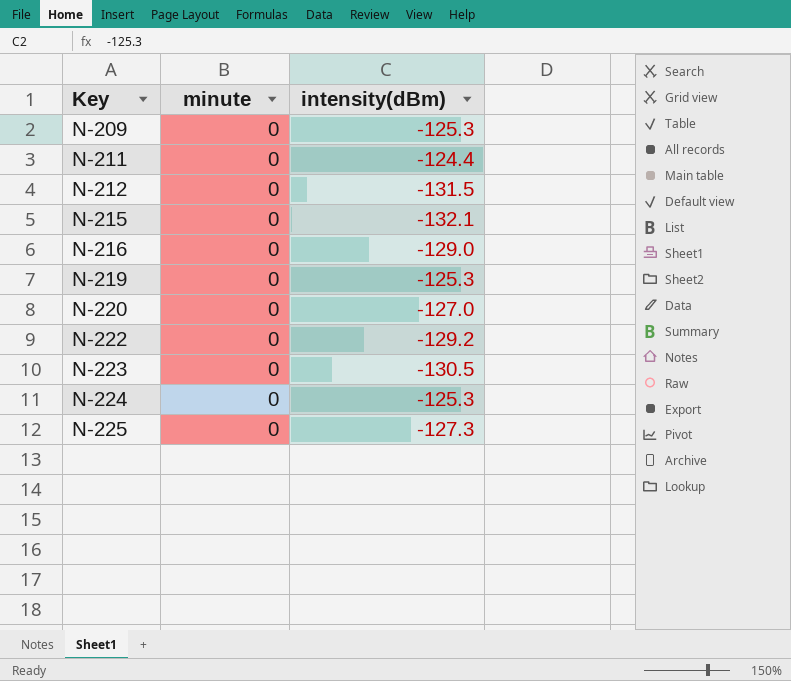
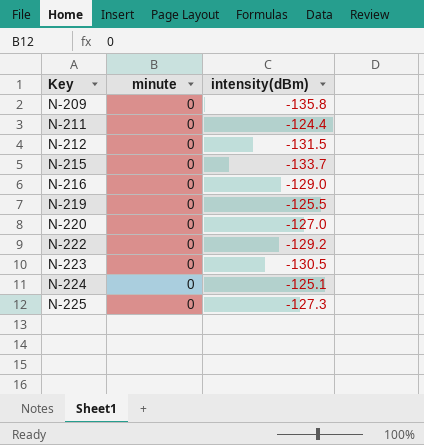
N-209 | intensity(dBm): -125.3 -> -135.8
N-215 | intensity(dBm): -132.1 -> -133.7
N-219 | intensity(dBm): -125.3 -> -125.5
N-224 | intensity(dBm): -125.3 -> -125.1

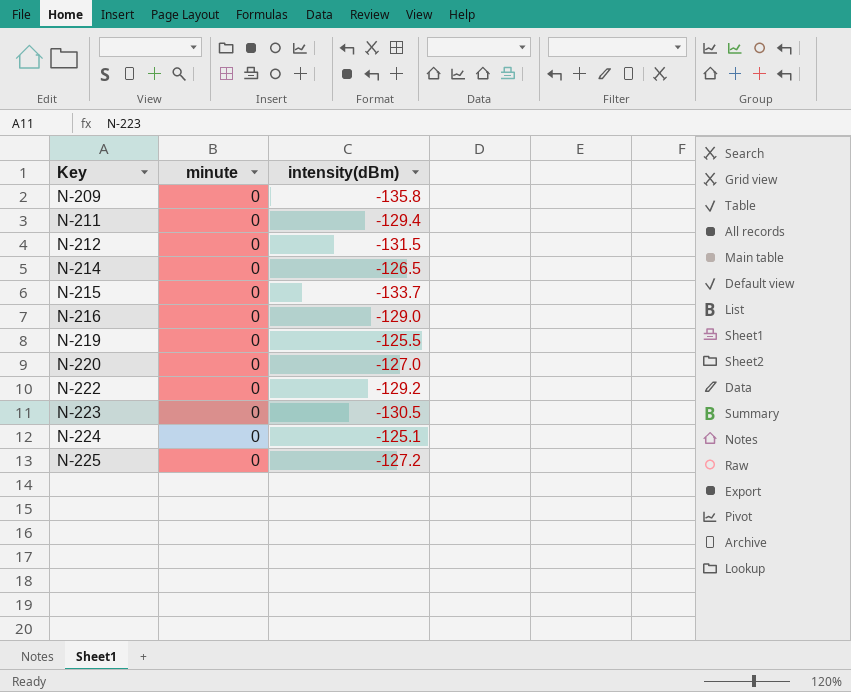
N-211 | intensity(dBm): -124.4 -> -129.4
row N-214: none -> 0 | -126.5
N-225 | intensity(dBm): -127.3 -> -127.2

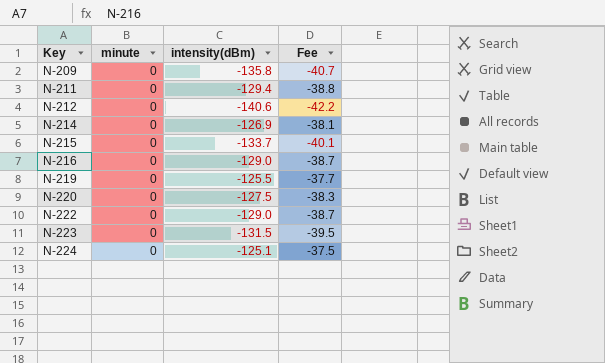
column Fee | formula: none -> [intensity(dBm)] * 0.3
row N-225: 0 | -127.2 -> none
N-212 | intensity(dBm): -131.5 -> -140.6
N-214 | intensity(dBm): -126.5 -> -126.9
N-220 | intensity(dBm): -127.0 -> -127.5
N-222 | intensity(dBm): -129.2 -> -129.0
N-223 | intensity(dBm): -130.5 -> -131.5

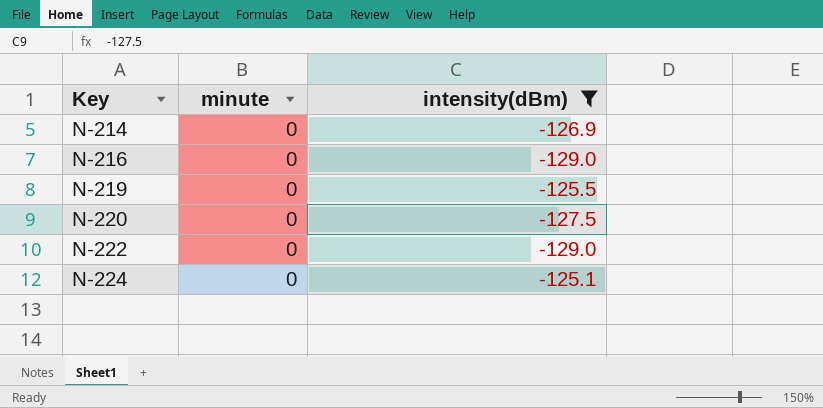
filter: none -> intensity(dBm) >= -129.0
column Fee | formula: [intensity(dBm)] * 0.3 -> none

